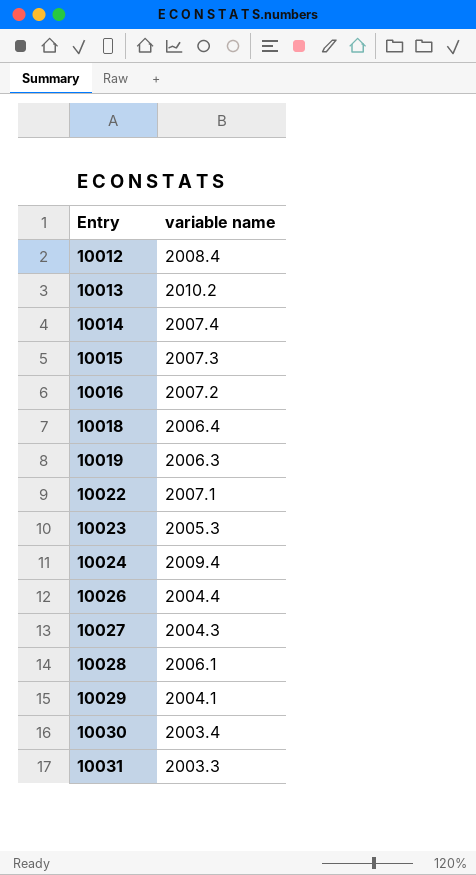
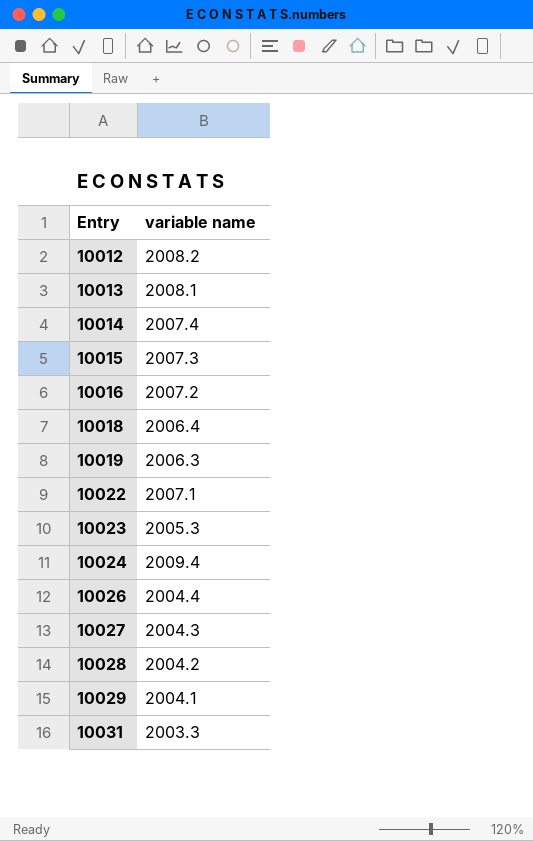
row 10030: 2003.4 -> none
10012 | variable name: 2008.4 -> 2008.2
10013 | variable name: 2010.2 -> 2008.1
10028 | variable name: 2006.1 -> 2004.2

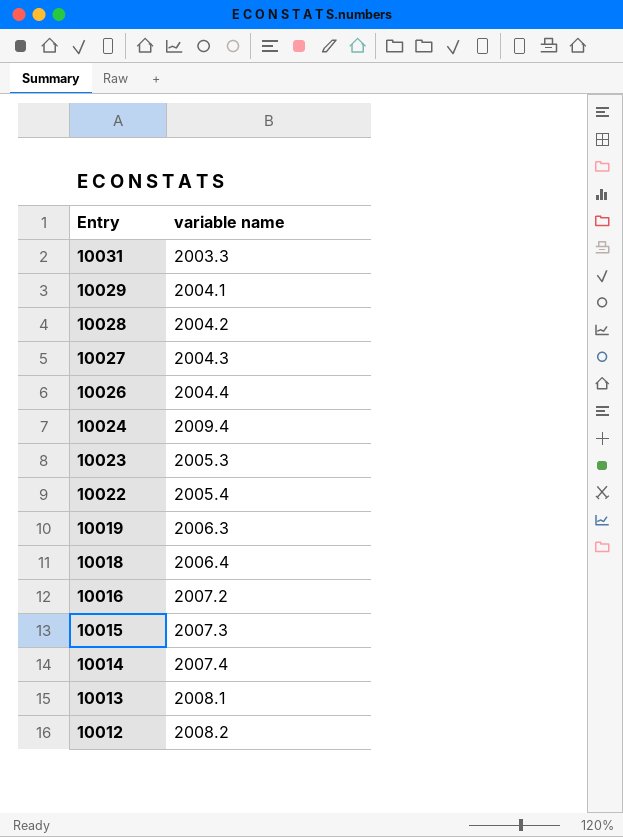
row order: Entry ascending -> Entry descending
10022 | variable name: 2007.1 -> 2005.4

